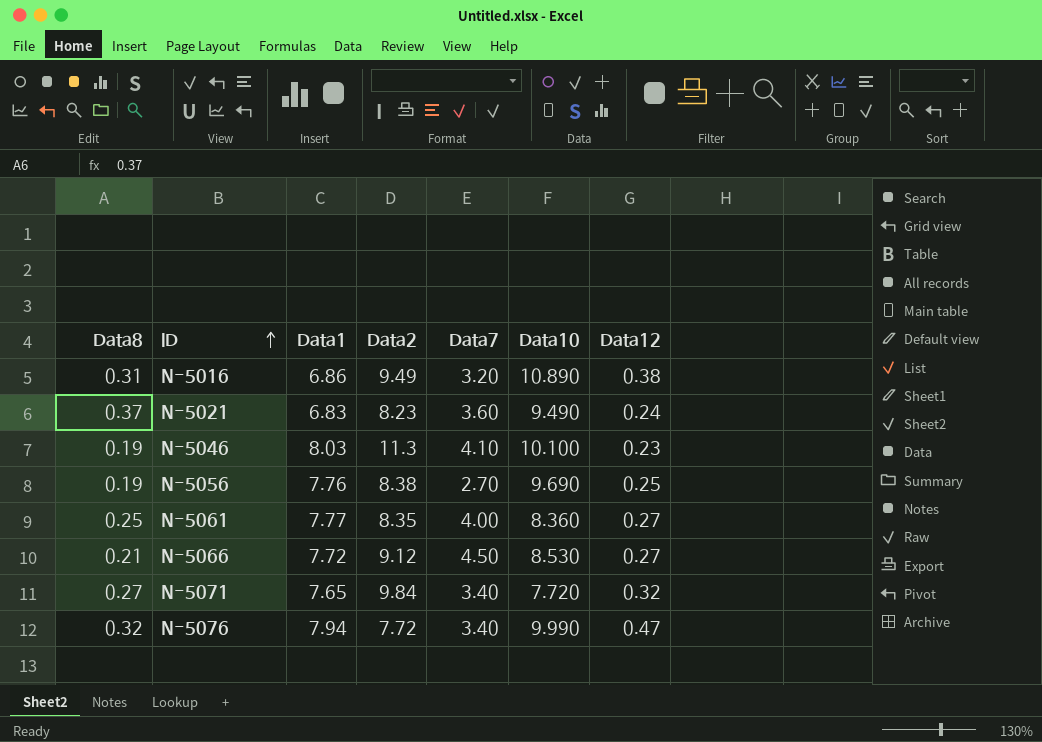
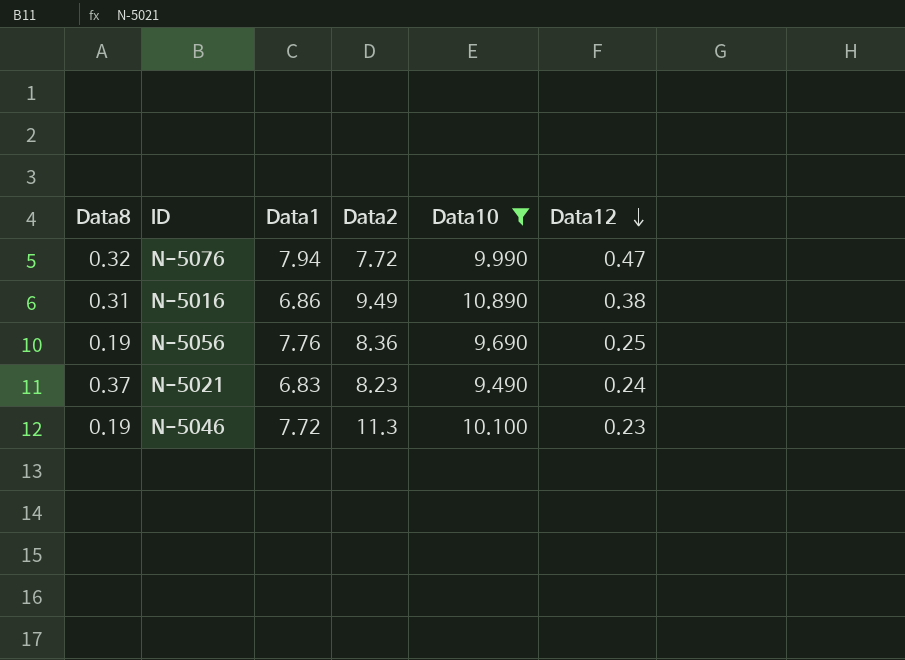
filter: none -> Data10 >= 9.490
row order: ID ascending -> Data12 descending
column Data7 | position: 5 -> none
N-5056 | Data2: 8.38 -> 8.36
N-5046 | Data1: 8.03 -> 7.72

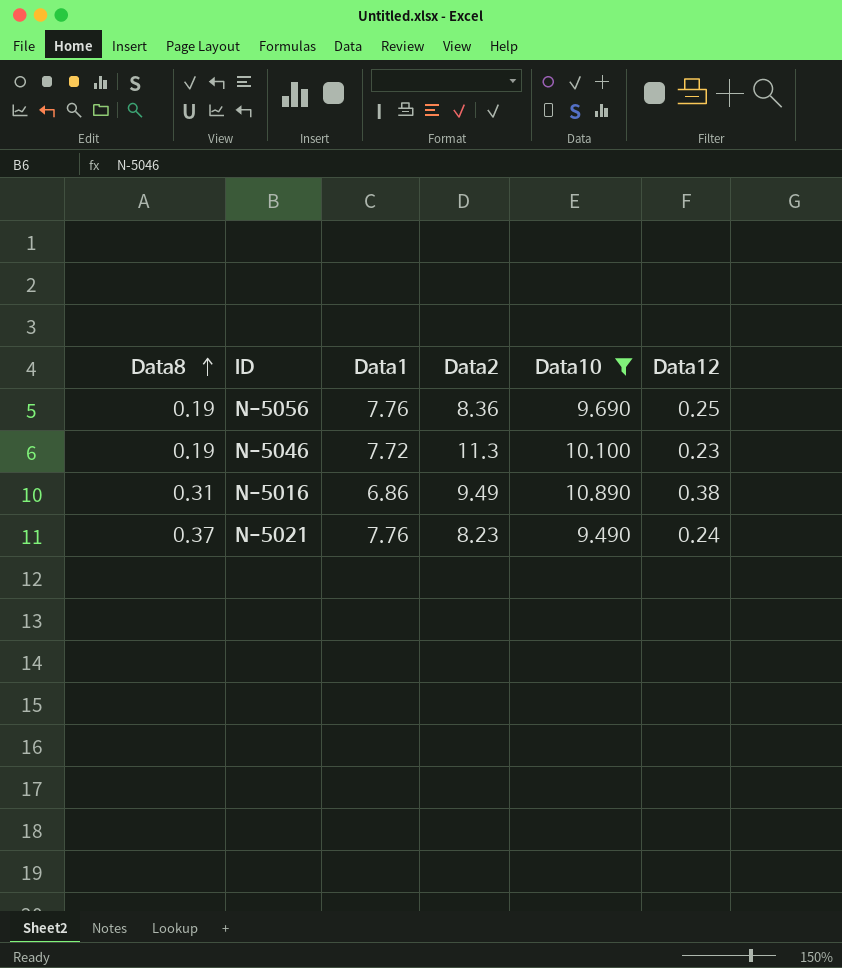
row order: Data12 descending -> Data8 ascending
row N-5076: 0.32 | 7.94 | 7.72 | 9.990 | 0.47 -> none
N-5021 | Data1: 6.83 -> 7.76

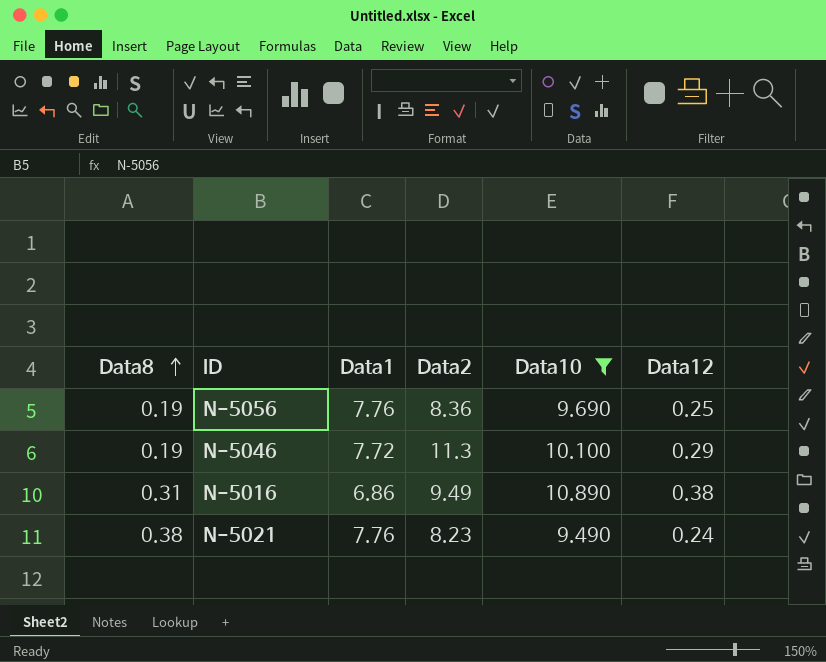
N-5046 | Data12: 0.23 -> 0.29
N-5021 | Data8: 0.37 -> 0.38

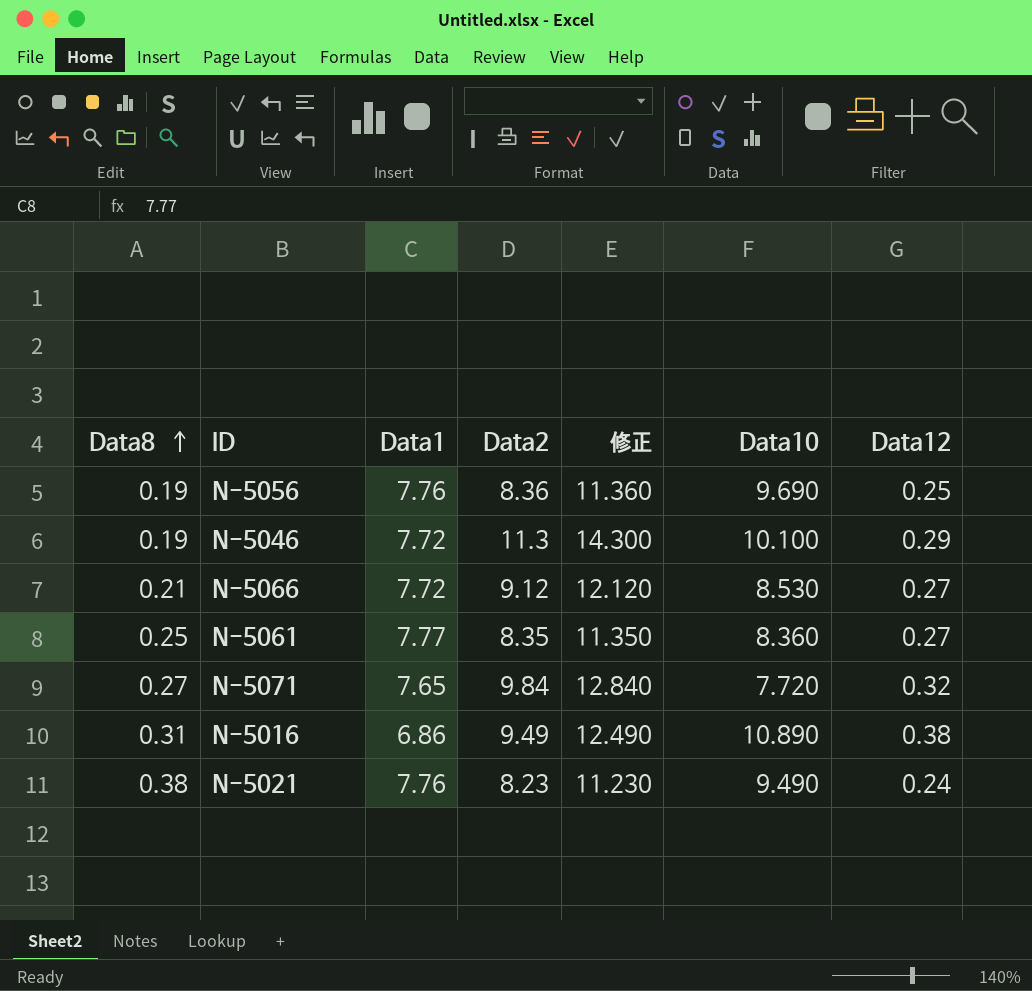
filter: Data10 >= 9.490 -> none
column 修正 | formula: none -> [Data2] + 3

